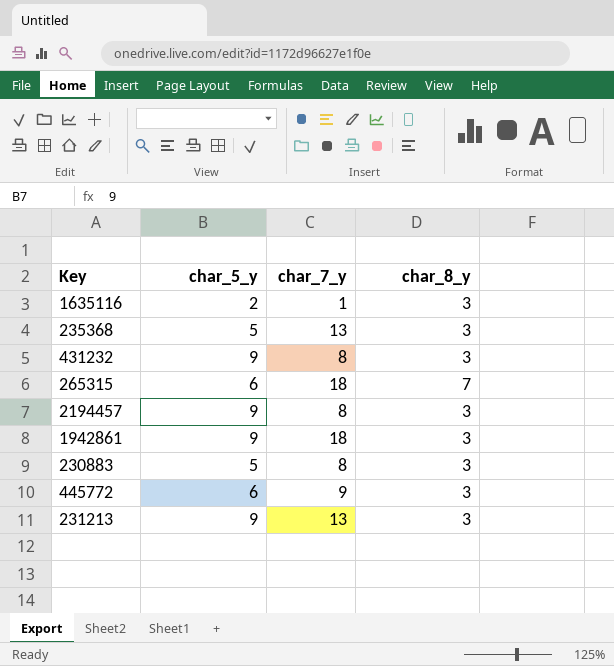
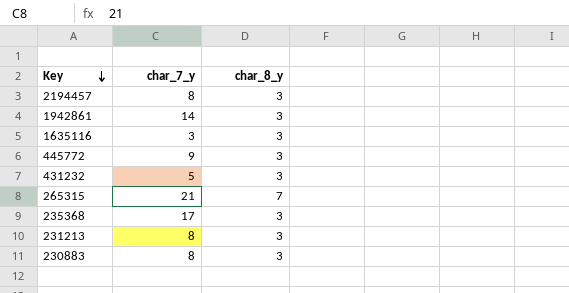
row order: none -> Key descending
column char_5_y | position: 2 -> none
1942861 | char_7_y: 18 -> 14
1635116 | char_7_y: 1 -> 3
431232 | char_7_y: 8 -> 5
265315 | char_7_y: 18 -> 21
235368 | char_7_y: 13 -> 17
231213 | char_7_y: 13 -> 8

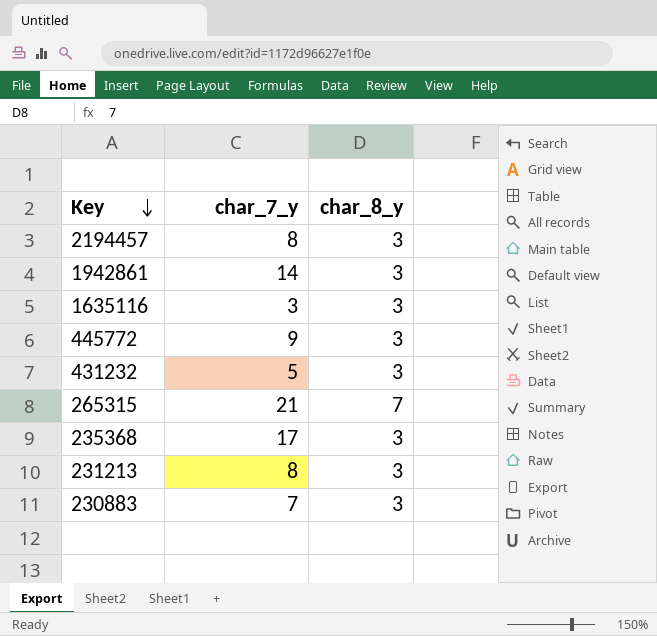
230883 | char_7_y: 8 -> 7

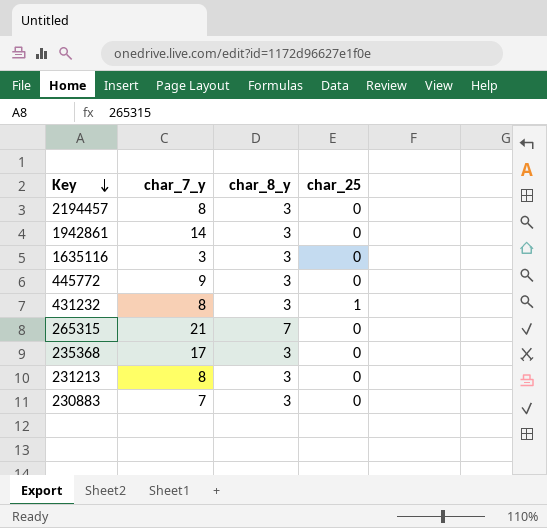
column char_25 | position: none -> 4
431232 | char_7_y: 5 -> 8

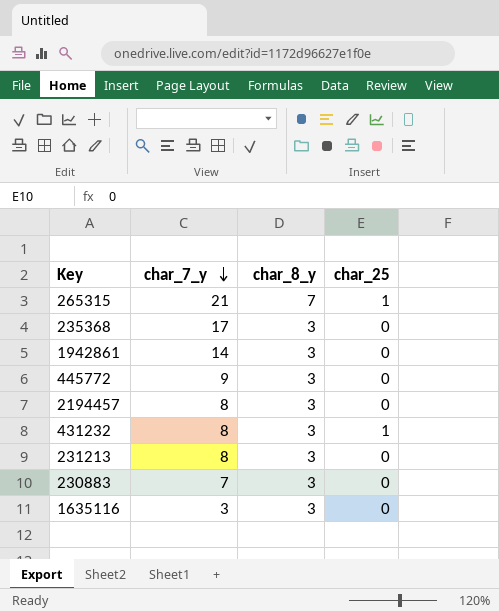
row order: Key descending -> char_7_y descending
265315 | char_25: 0 -> 1

